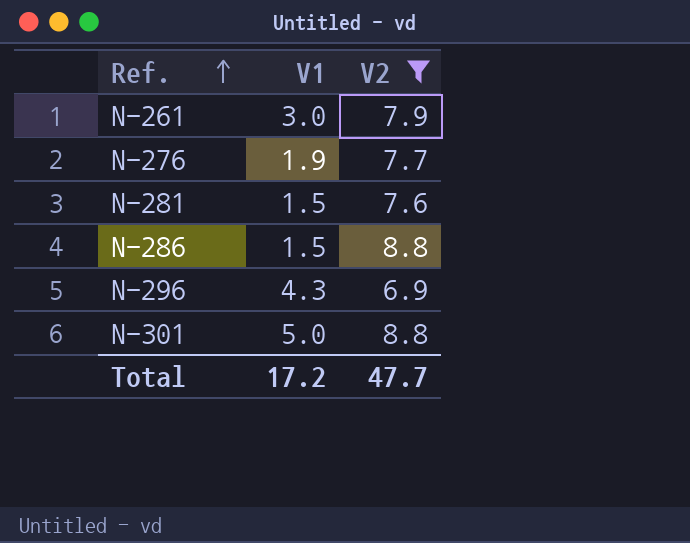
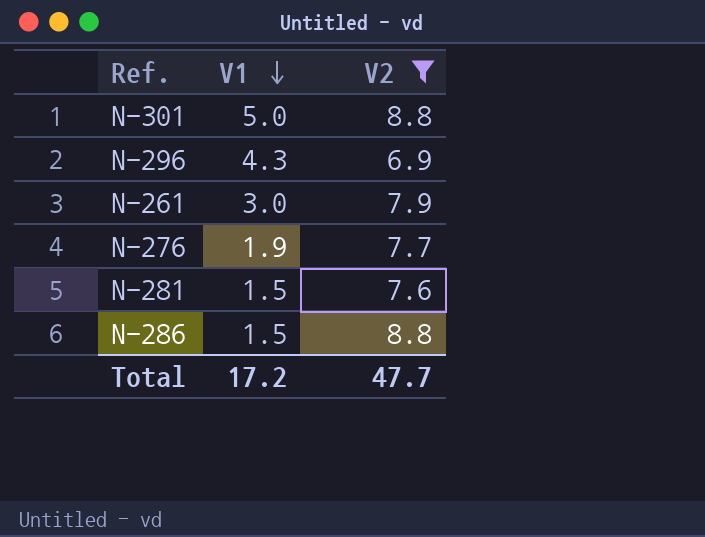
row order: Ref. ascending -> V1 descending

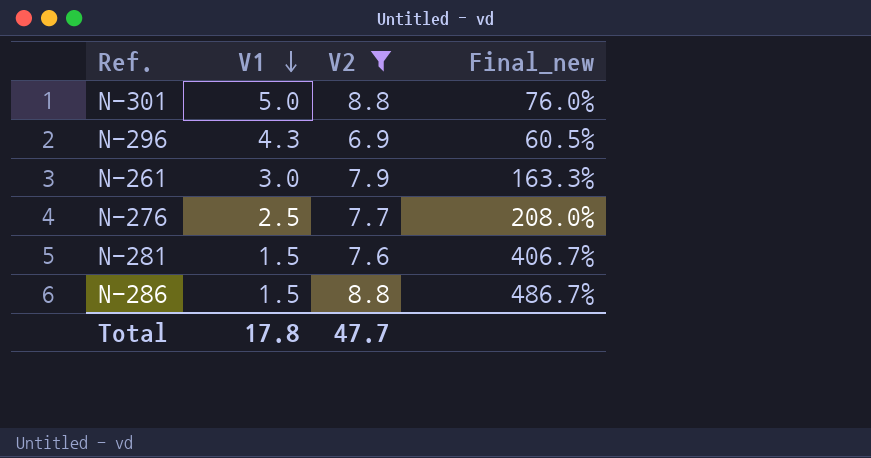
column Final_new | formula: none -> ([V2] - [V1]) / [V1]
N-276 | V1: 1.9 -> 2.5
Total | V1: 17.2 -> 17.8

